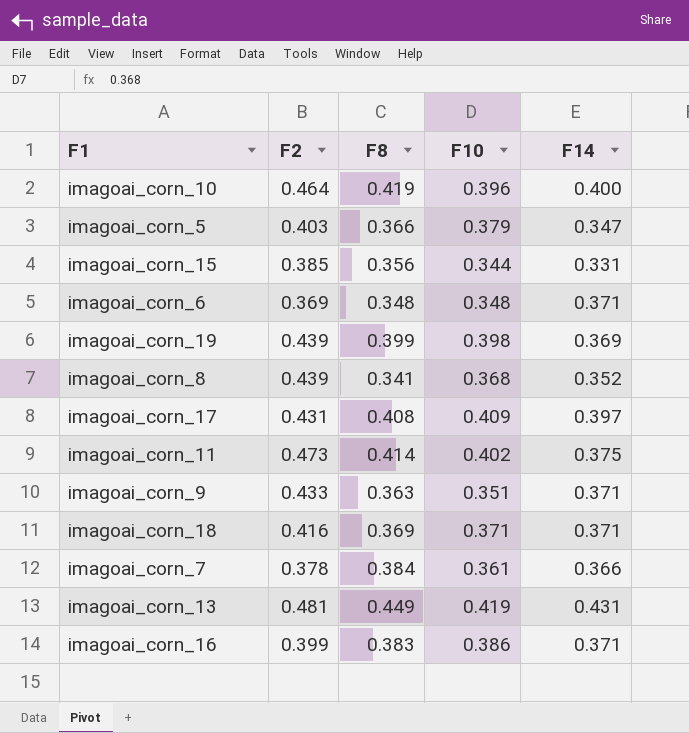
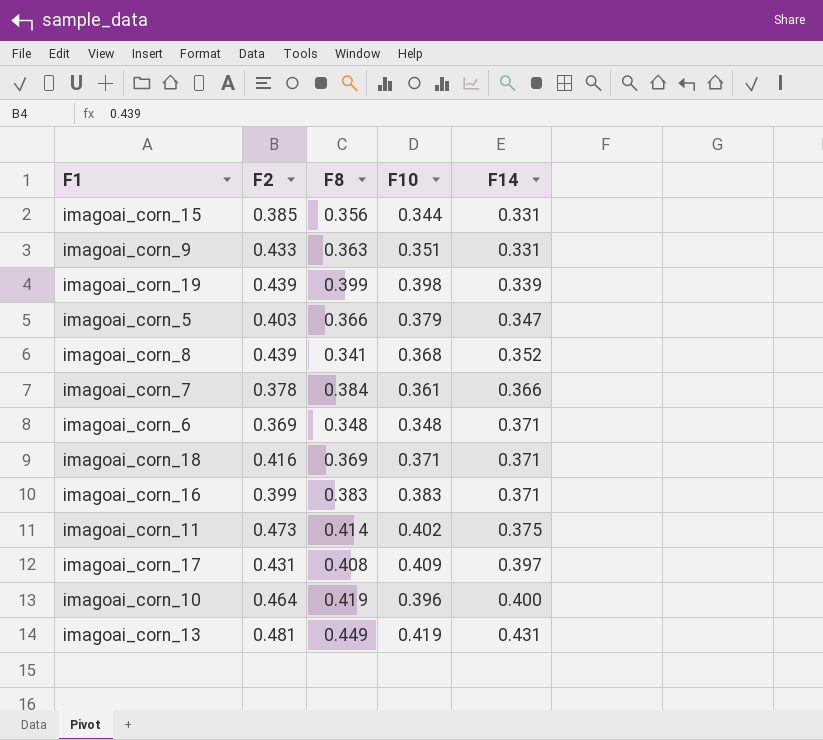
row order: none -> F14 ascending
imagoai_corn_9 | F14: 0.371 -> 0.331
imagoai_corn_19 | F14: 0.369 -> 0.339
imagoai_corn_16 | F10: 0.386 -> 0.383

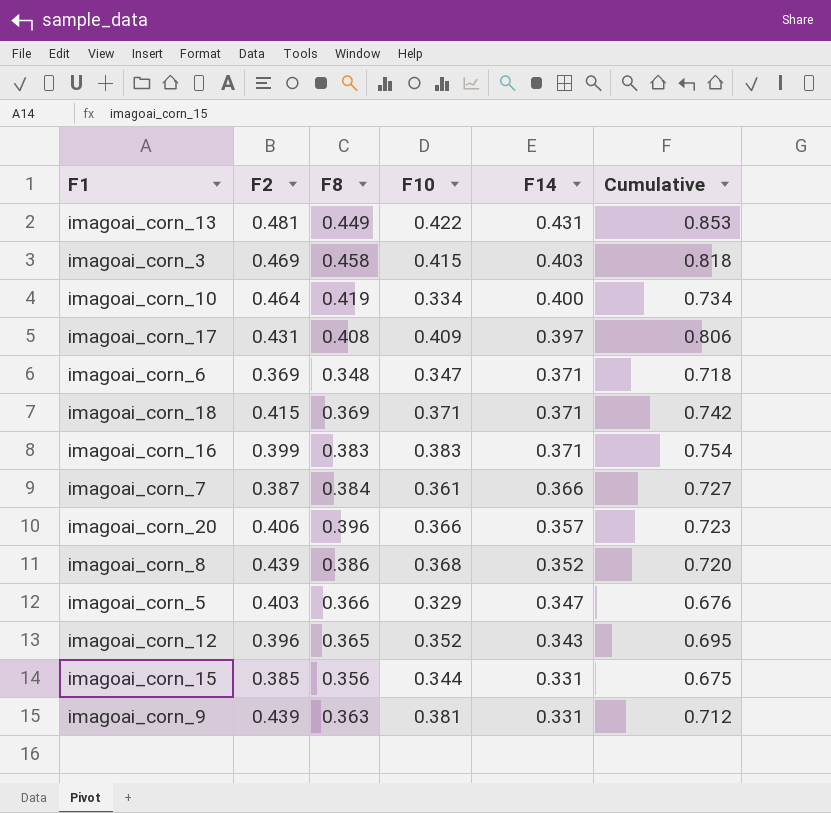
row order: F14 ascending -> F14 descending
column Cumulative | formula: none -> [F10] + [F14]
row imagoai_corn_19: 0.439 | 0.399 | 0.398 | 0.339 -> none
row imagoai_corn_11: 0.473 | 0.414 | 0.402 | 0.375 -> none
imagoai_corn_13 | F10: 0.419 -> 0.422
row imagoai_corn_3: none -> 0.469 | 0.458 | 0.415 | 0.403 | 0.818
imagoai_corn_10 | F10: 0.396 -> 0.334
imagoai_corn_6 | F10: 0.348 -> 0.347
imagoai_corn_18 | F2: 0.416 -> 0.415
imagoai_corn_7 | F2: 0.378 -> 0.387
row imagoai_corn_20: none -> 0.406 | 0.396 | 0.366 | 0.357 | 0.723
imagoai_corn_8 | F8: 0.341 -> 0.386
imagoai_corn_5 | F10: 0.379 -> 0.329
row imagoai_corn_12: none -> 0.396 | 0.365 | 0.352 | 0.343 | 0.695
imagoai_corn_9 | F2: 0.433 -> 0.439
imagoai_corn_9 | F10: 0.351 -> 0.381

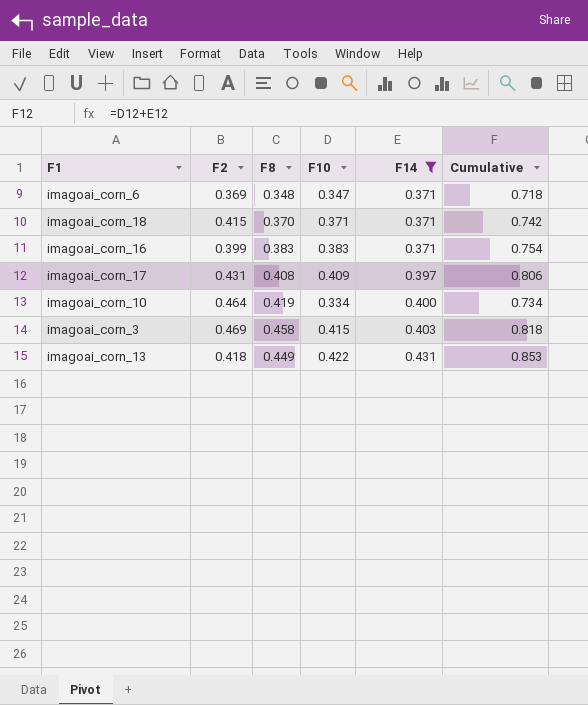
filter: none -> F14 >= 0.371
row order: F14 descending -> F14 ascending
imagoai_corn_18 | F8: 0.369 -> 0.370
imagoai_corn_13 | F2: 0.481 -> 0.418

